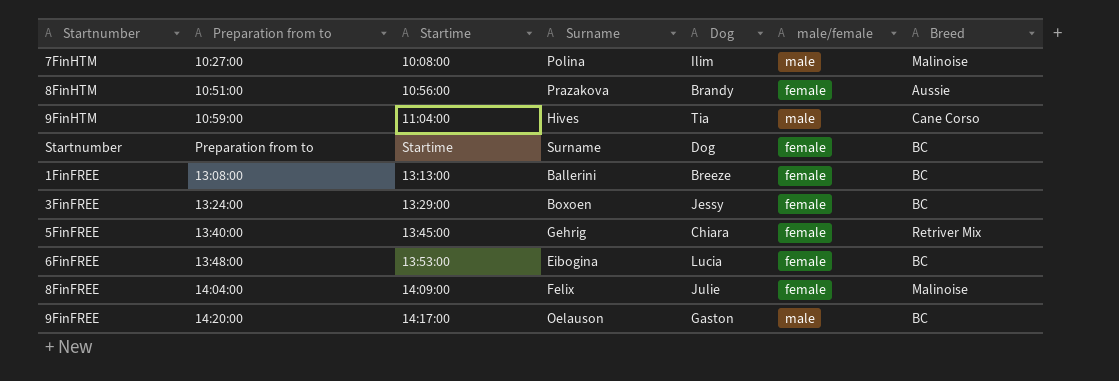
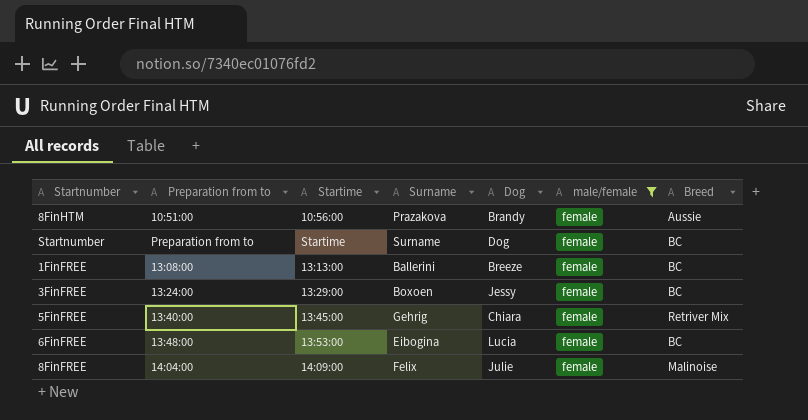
filter: none -> male/female = female

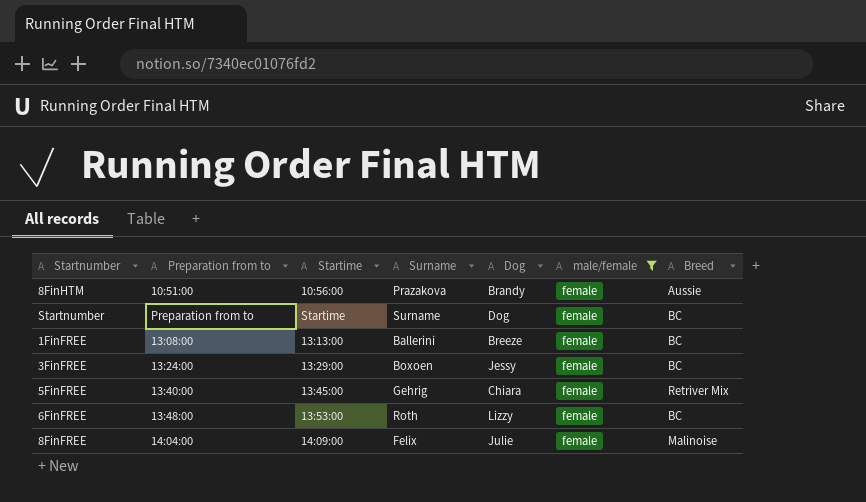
6FinFREE | Surname: Eibogina -> Roth
6FinFREE | Dog: Lucia -> Lizzy

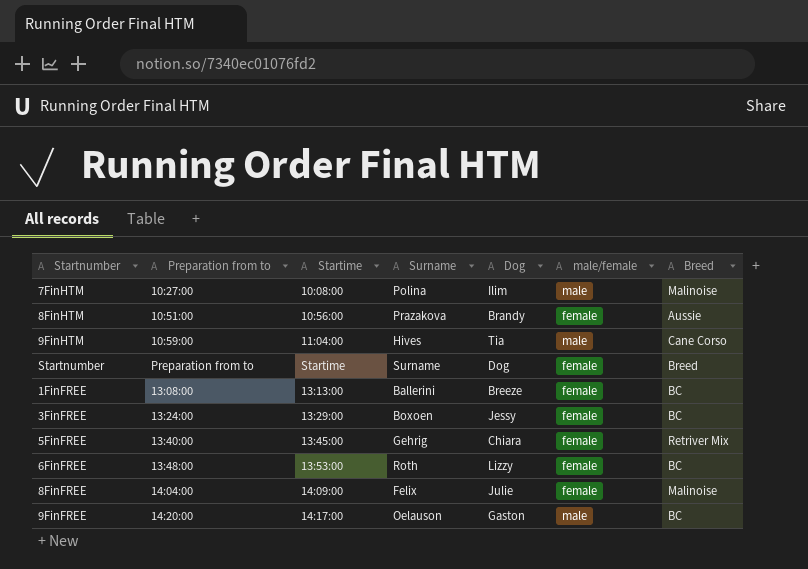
filter: male/female = female -> none
Startnumber | Breed: BC -> Breed

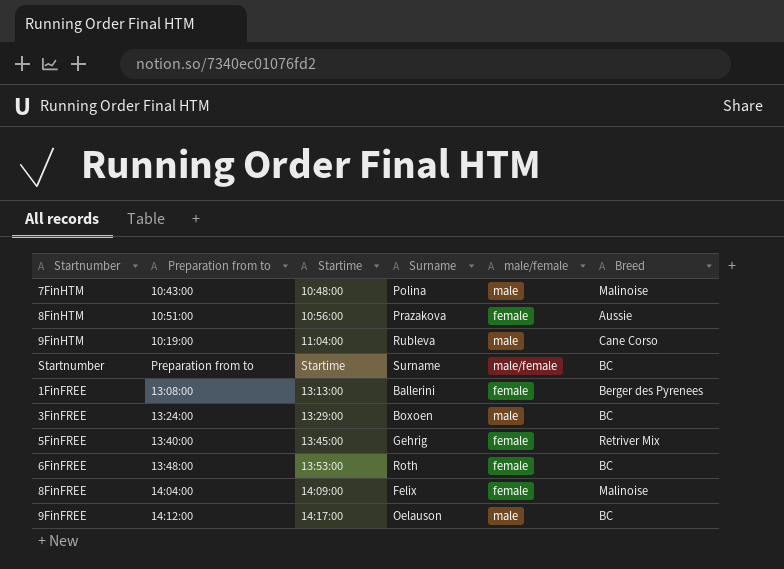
column Dog | position: 5 -> none
7FinHTM | Preparation from to: 10:27:00 -> 10:43:00
7FinHTM | Startime: 10:08:00 -> 10:48:00
9FinHTM | Preparation from to: 10:59:00 -> 10:19:00
9FinHTM | Surname: Hives -> Rubleva
Startnumber | male/female: female -> male/female
Startnumber | Breed: Breed -> BC
1FinFREE | Breed: BC -> Berger des Pyrenees
3FinFREE | male/female: female -> male
9FinFREE | Preparation from to: 14:20:00 -> 14:12:00

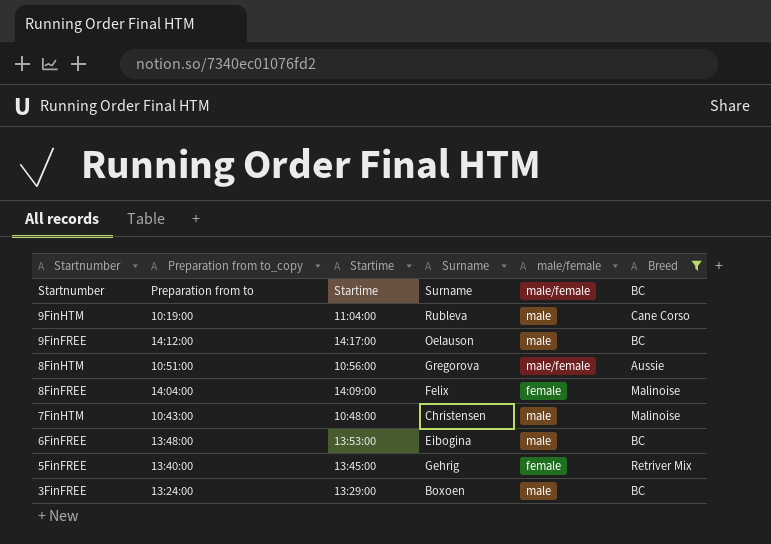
filter: none -> Breed != Berger des Pyrenees
row order: none -> Startnumber descending
column name: Preparation from to -> Preparation from to_copy
8FinHTM | Surname: Prazakova -> Gregorova
8FinHTM | male/female: female -> male/female
7FinHTM | Surname: Polina -> Christensen
6FinFREE | Surname: Roth -> Eibogina
6FinFREE | male/female: female -> male

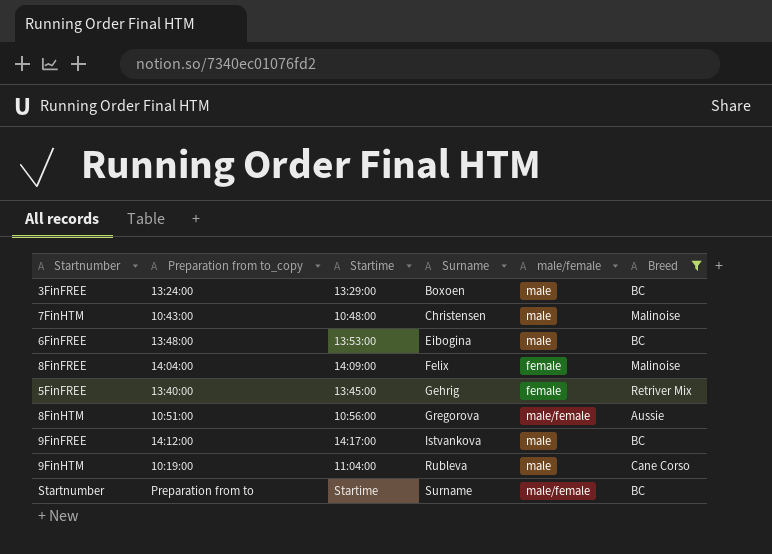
row order: Startnumber descending -> Surname ascending
9FinFREE | Surname: Oelauson -> Istvankova

